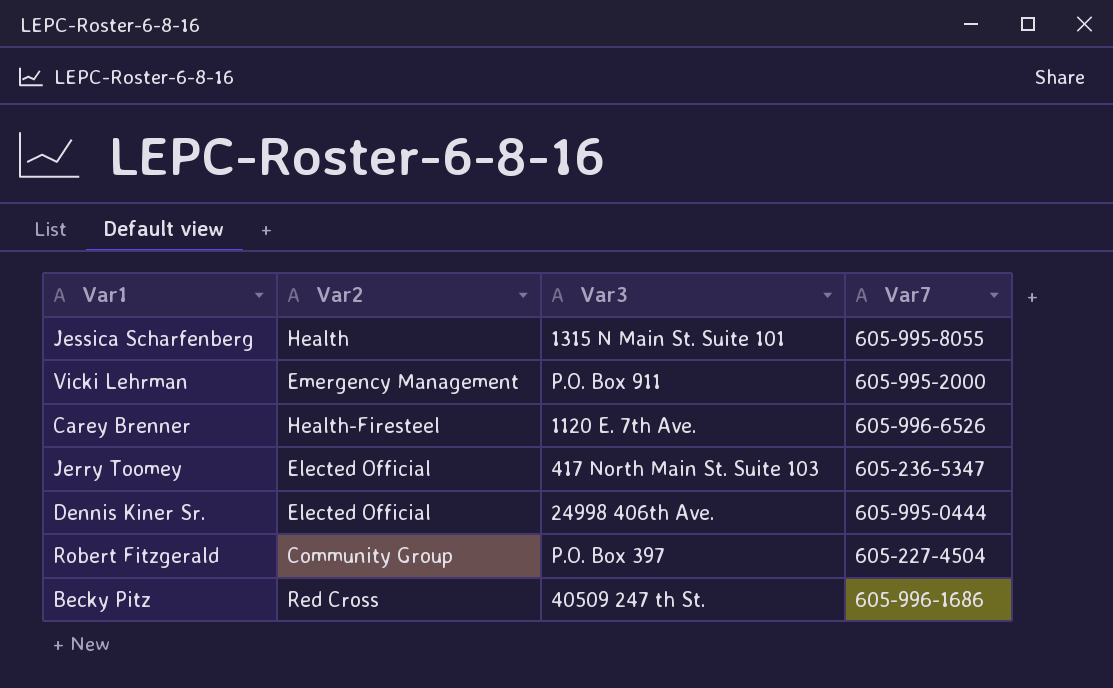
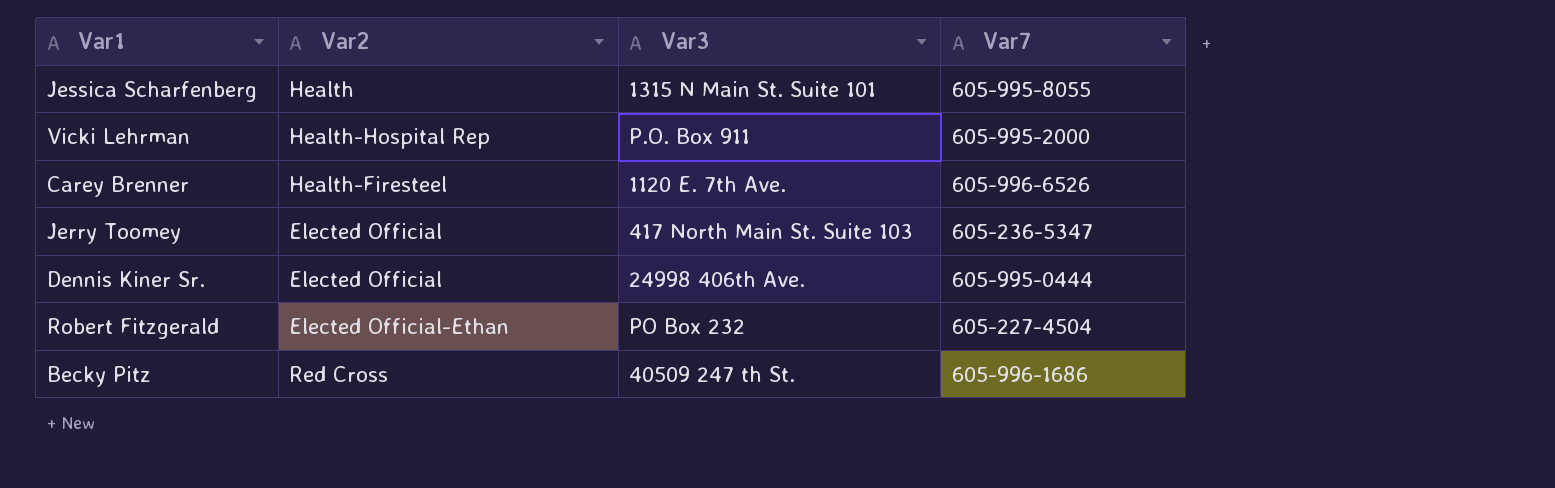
Vicki Lehrman | Var2: Emergency Management -> Health-Hospital Rep
Robert Fitzgerald | Var2: Community Group -> Elected Official-Ethan
Robert Fitzgerald | Var3: P.O. Box 397 -> PO Box 232

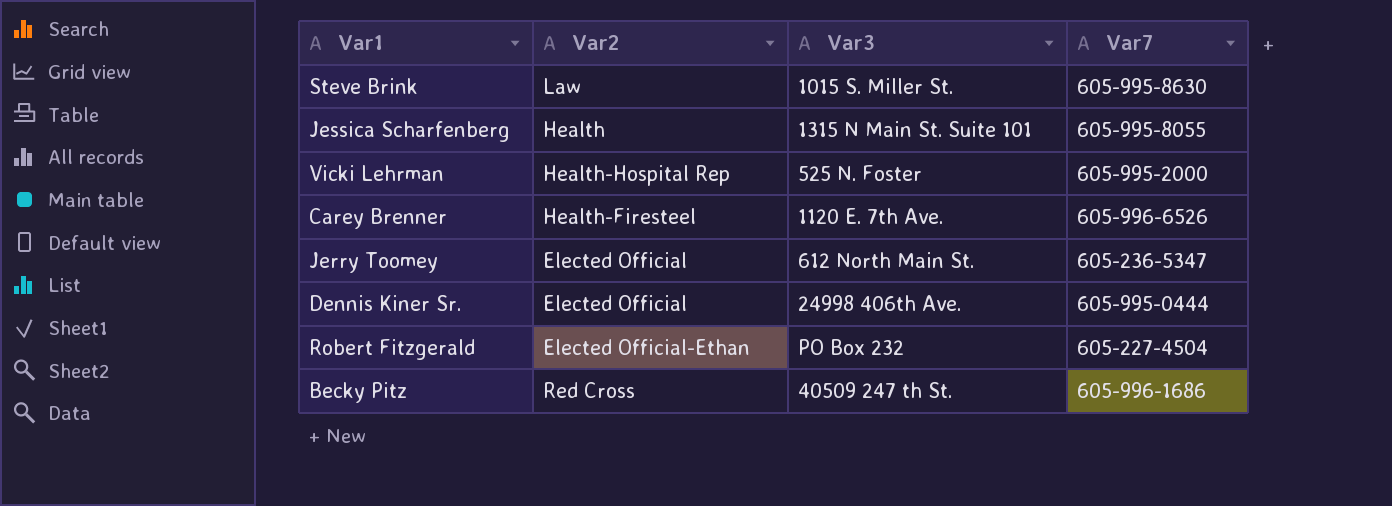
row Steve Brink: none -> Law | 1015 S. Miller St. | 605-995-8630
Vicki Lehrman | Var3: P.O. Box 911 -> 525 N. Foster
Jerry Toomey | Var3: 417 North Main St. Suite 103 -> 612 North Main St.

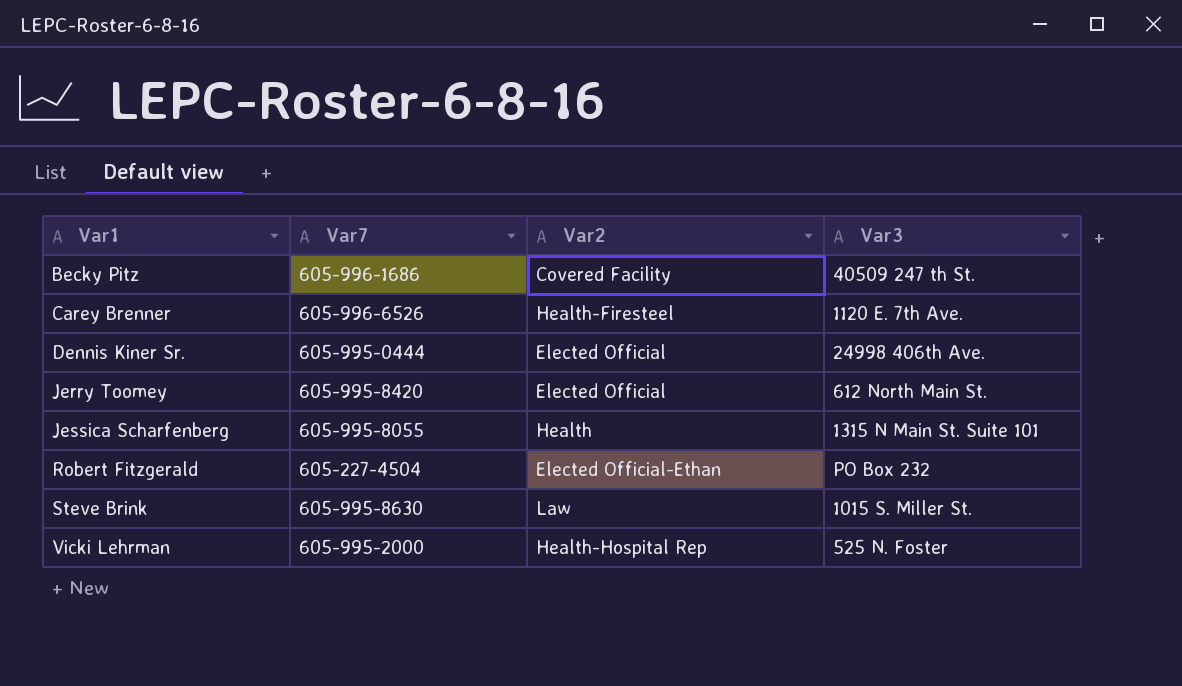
row order: none -> Var1 ascending
column Var7 | position: 4 -> 2
Becky Pitz | Var2: Red Cross -> Covered Facility
Jerry Toomey | Var7: 605-236-5347 -> 605-995-8420

